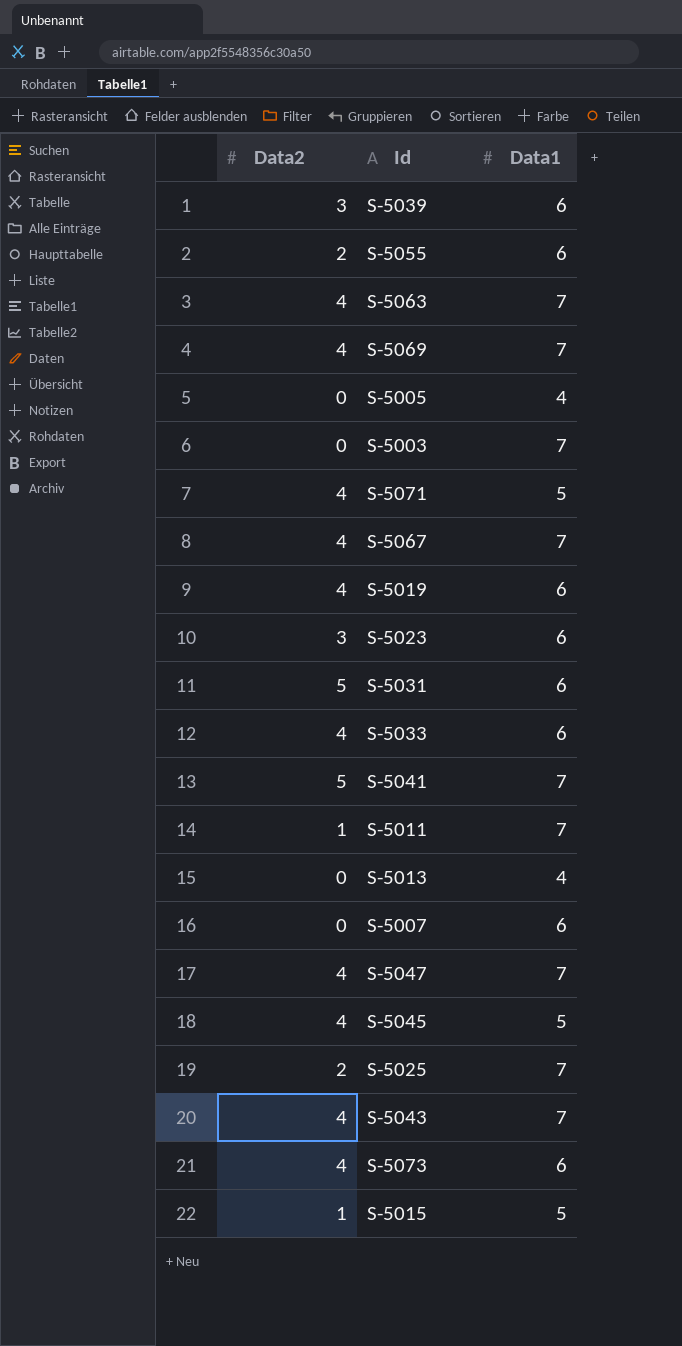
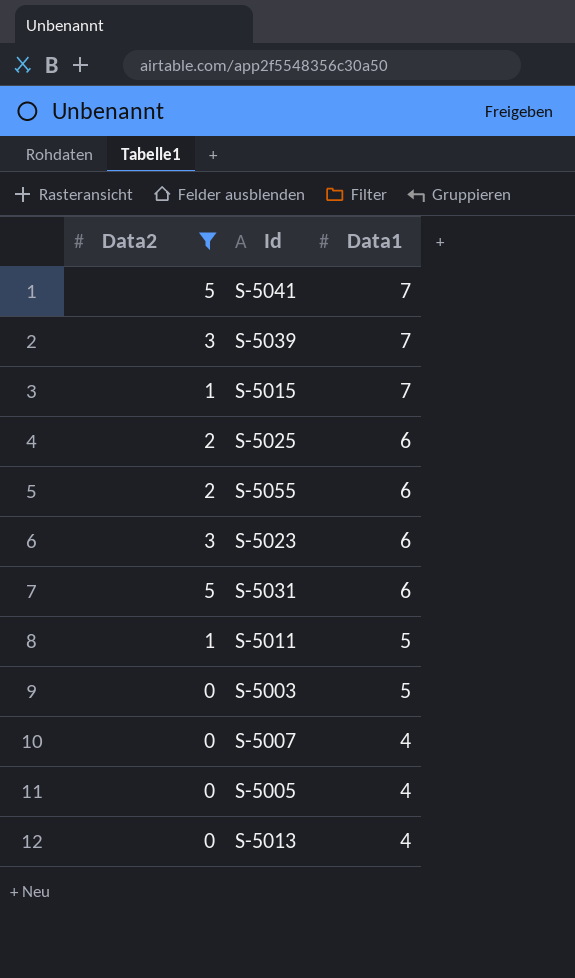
filter: none -> Data2 != 4
row order: none -> Data1 descending
S-5039 | Data1: 6 -> 7
S-5015 | Data1: 5 -> 7
S-5025 | Data1: 7 -> 6
S-5011 | Data1: 7 -> 5
S-5003 | Data1: 7 -> 5
S-5007 | Data1: 6 -> 4

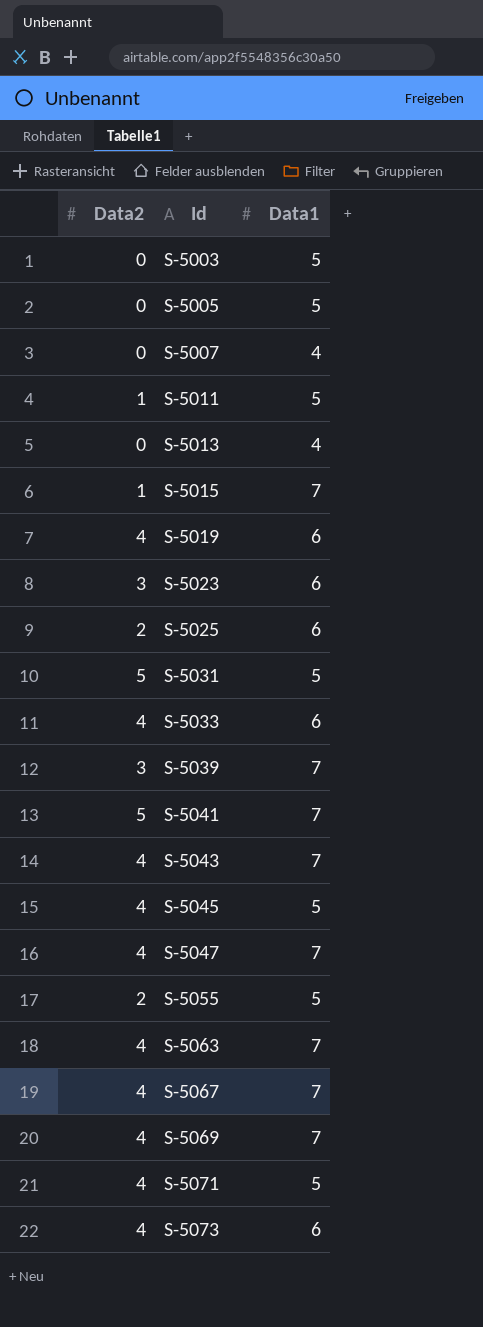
filter: Data2 != 4 -> none
row order: Data1 descending -> Id ascending
S-5005 | Data1: 4 -> 5
S-5031 | Data1: 6 -> 5
S-5055 | Data1: 6 -> 5

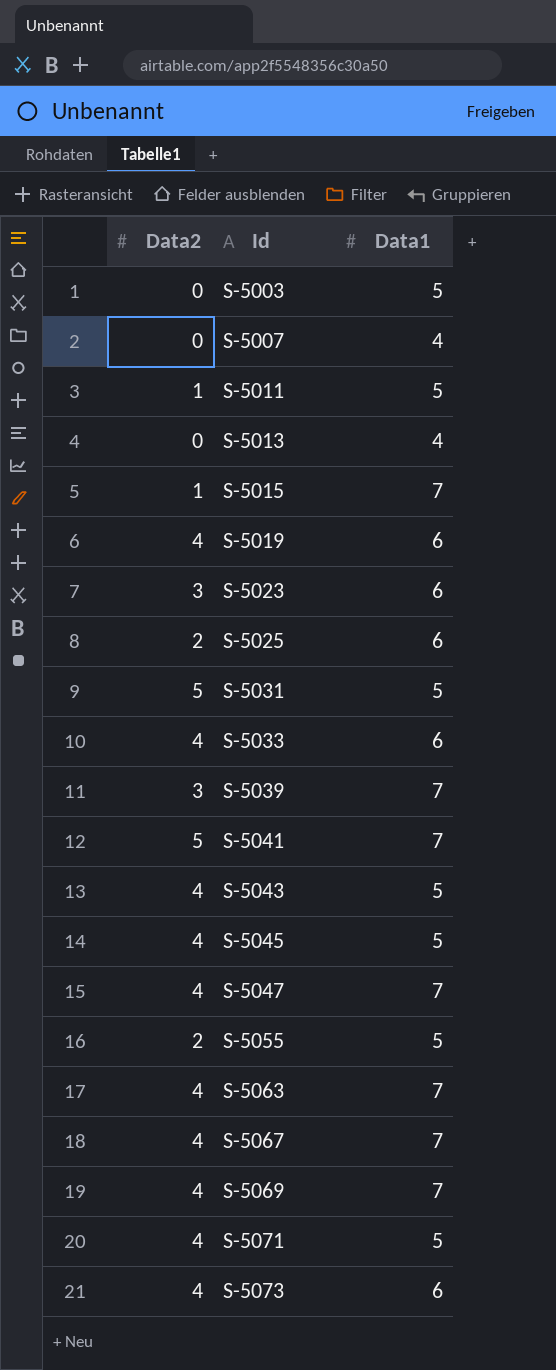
row S-5005: 0 | 5 -> none
S-5043 | Data1: 7 -> 5

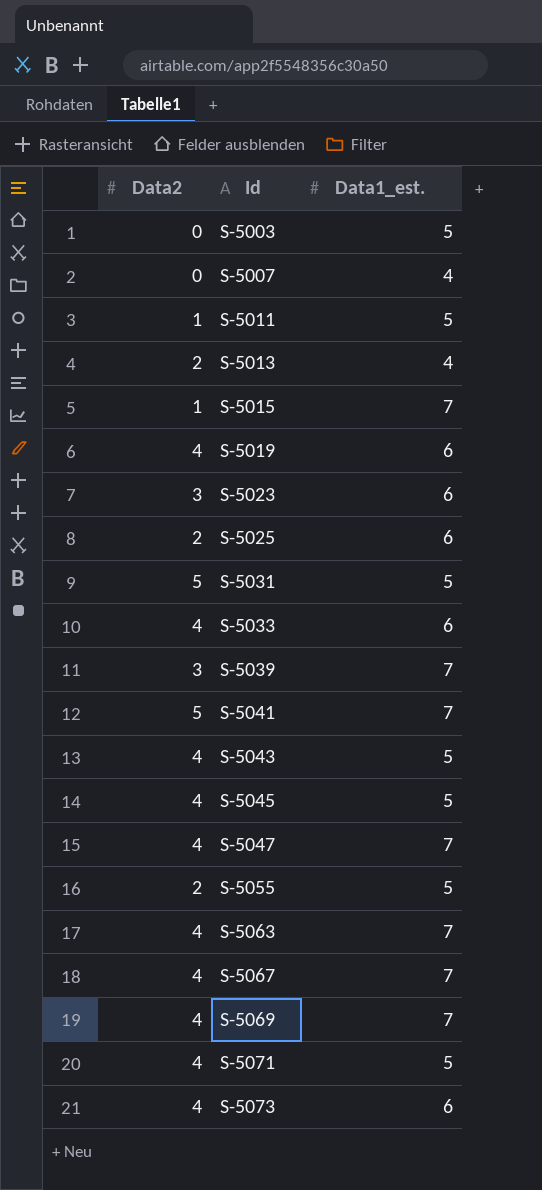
column name: Data1 -> Data1_est.
S-5013 | Data2: 0 -> 2

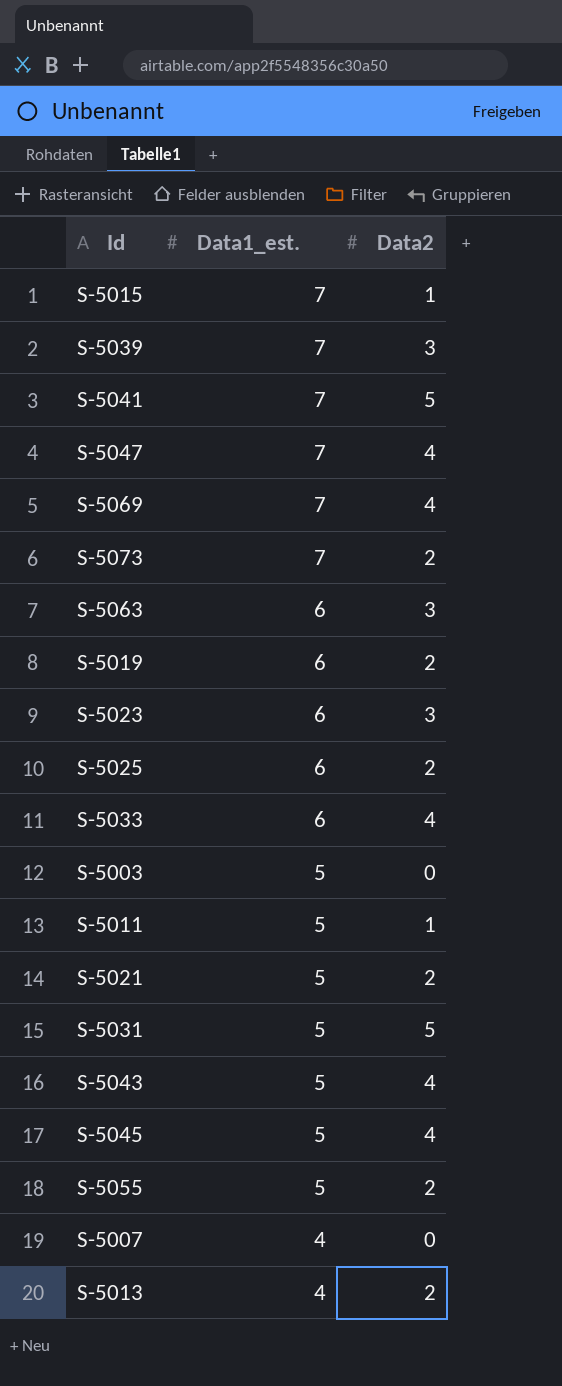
row order: Id ascending -> Data1_est. descending
column Data2 | position: 1 -> 3
row S-5067: 4 | 7 -> none
row S-5071: 4 | 5 -> none
S-5073 | Data1_est.: 6 -> 7
S-5073 | Data2: 4 -> 2
S-5063 | Data1_est.: 7 -> 6
S-5063 | Data2: 4 -> 3
S-5019 | Data2: 4 -> 2
row S-5021: none -> 5 | 2

